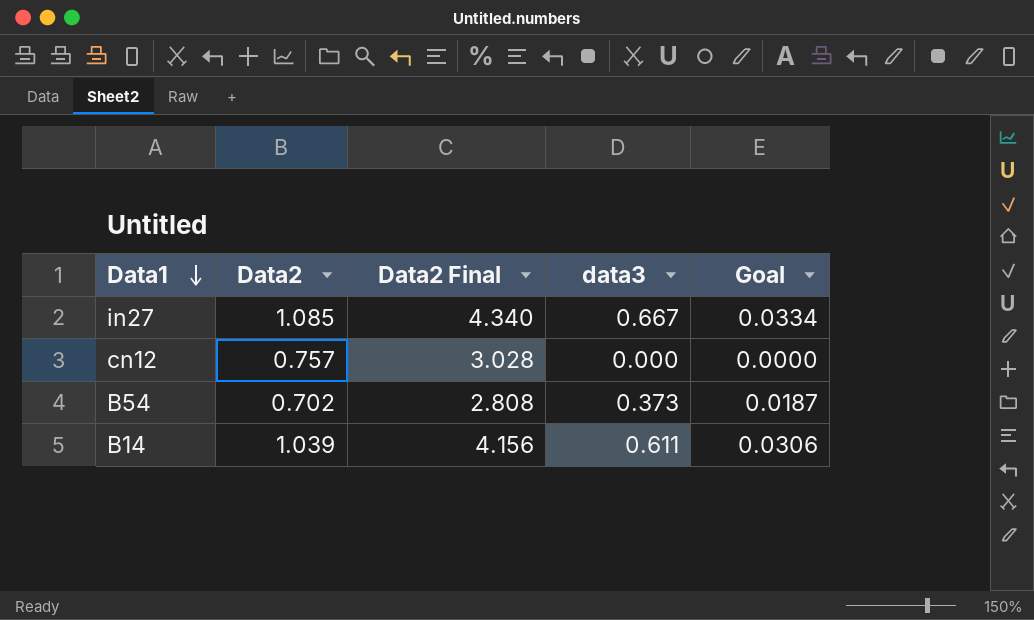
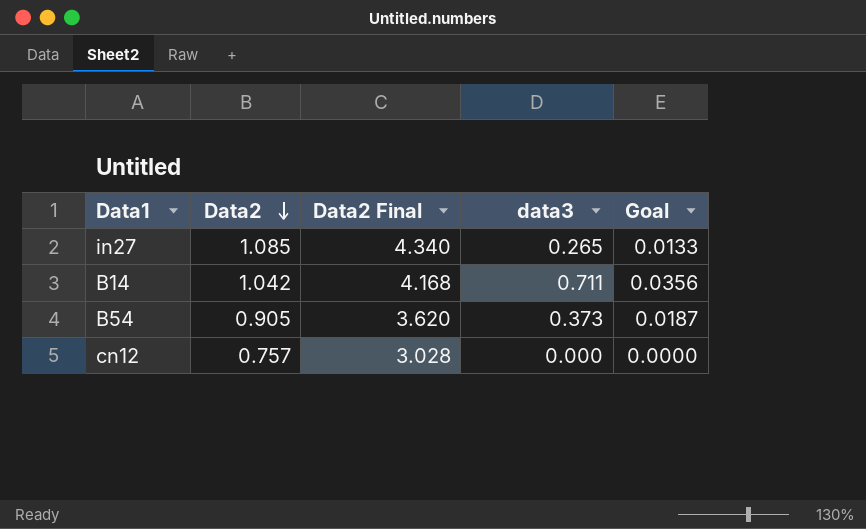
row order: Data1 descending -> Data2 descending
in27 | data3: 0.667 -> 0.265
in27 | Goal: 0.0334 -> 0.0133
B14 | Data2: 1.039 -> 1.042
B14 | Data2 Final: 4.156 -> 4.168
B14 | data3: 0.611 -> 0.711
B14 | Goal: 0.0306 -> 0.0356
B54 | Data2: 0.702 -> 0.905
B54 | Data2 Final: 2.808 -> 3.620

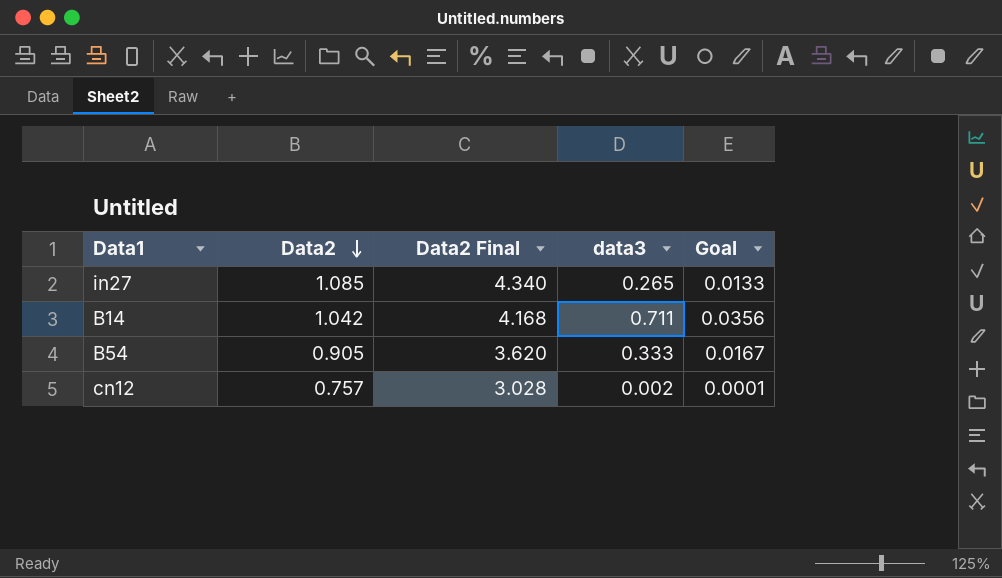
B54 | data3: 0.373 -> 0.333
B54 | Goal: 0.0187 -> 0.0167
cn12 | data3: 0.000 -> 0.002
cn12 | Goal: 0.0000 -> 0.0001

